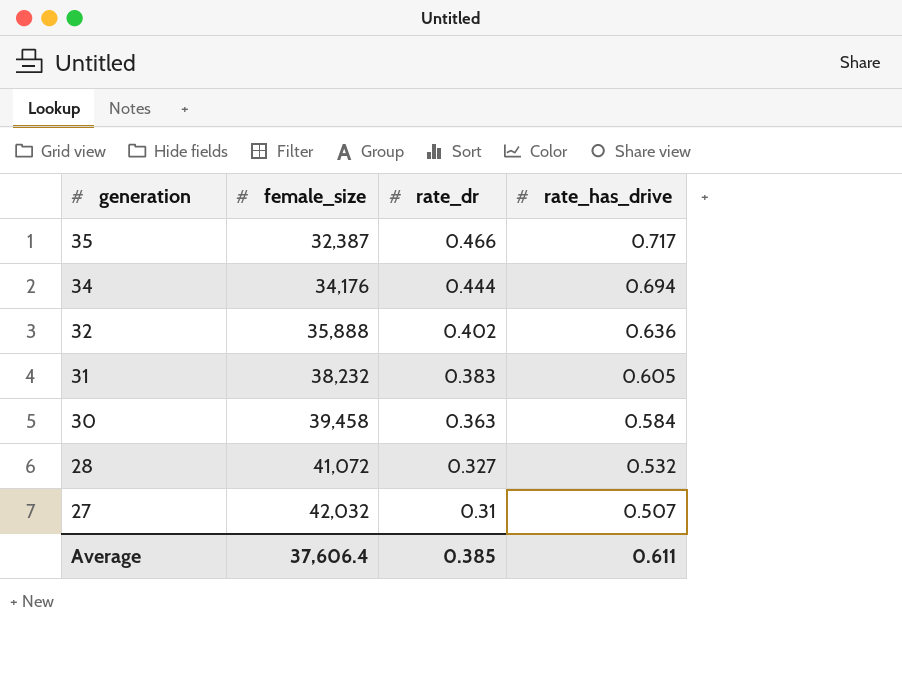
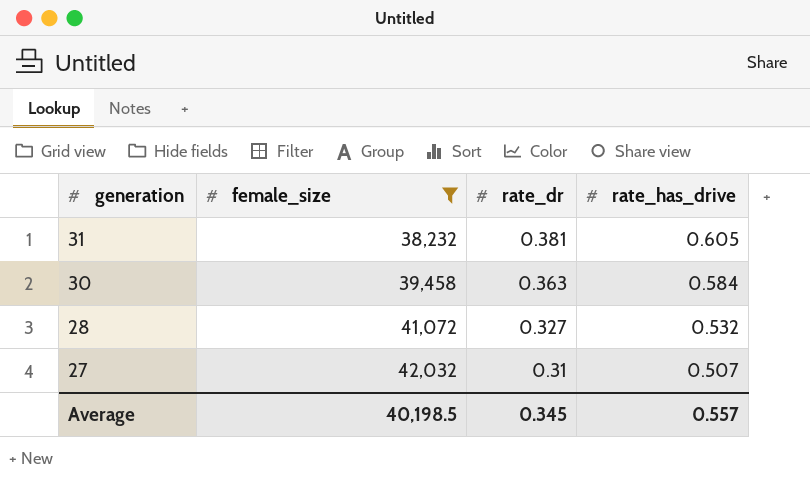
filter: none -> female_size >= 38,232
31 | rate_dr: 0.383 -> 0.381
Average | female_size: 37,606.4 -> 40,198.5
Average | rate_dr: 0.385 -> 0.345
Average | rate_has_drive: 0.611 -> 0.557

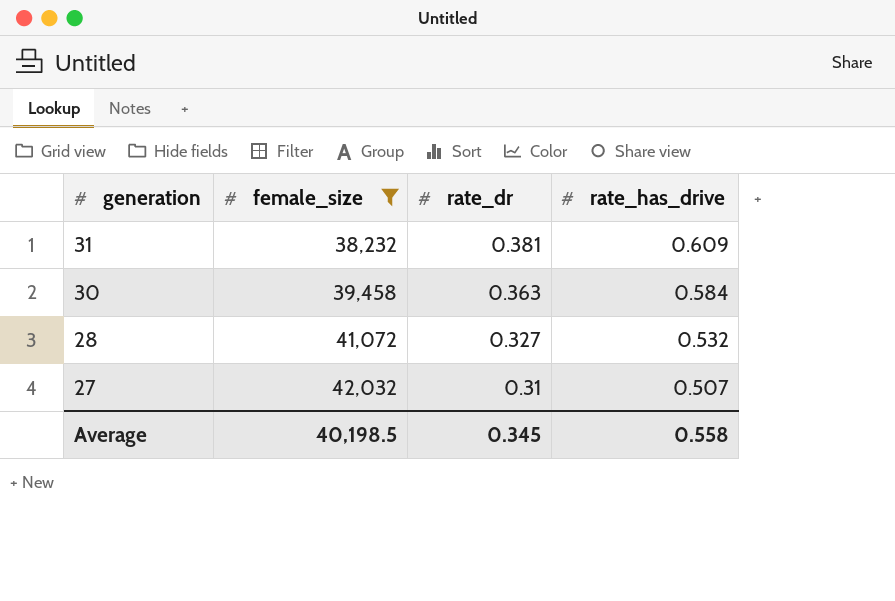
31 | rate_has_drive: 0.605 -> 0.609
Average | rate_has_drive: 0.557 -> 0.558

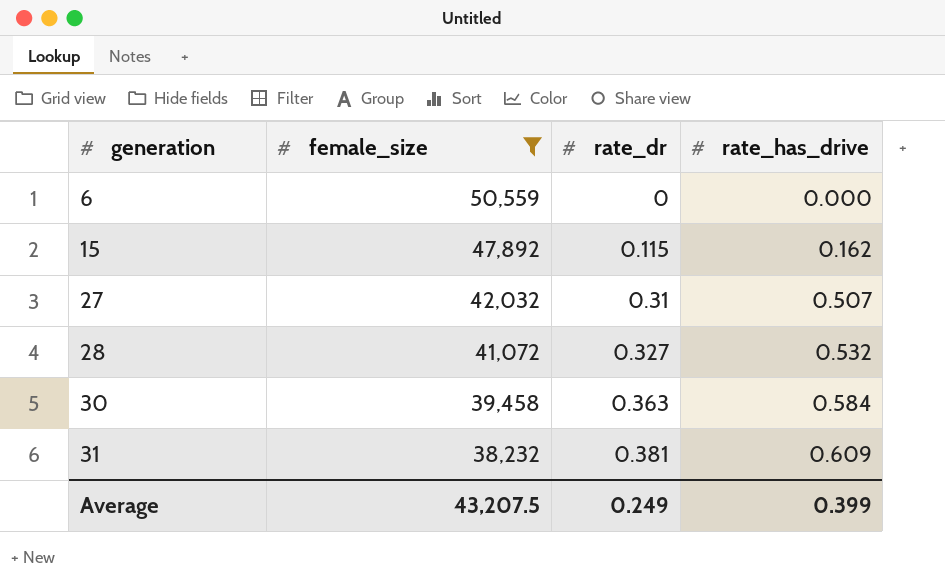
row order: generation descending -> generation ascending
row 6: none -> 50,559 | 0 | 0.000
row 15: none -> 47,892 | 0.115 | 0.162
Average | female_size: 40,198.5 -> 43,207.5
Average | rate_dr: 0.345 -> 0.249
Average | rate_has_drive: 0.558 -> 0.399

